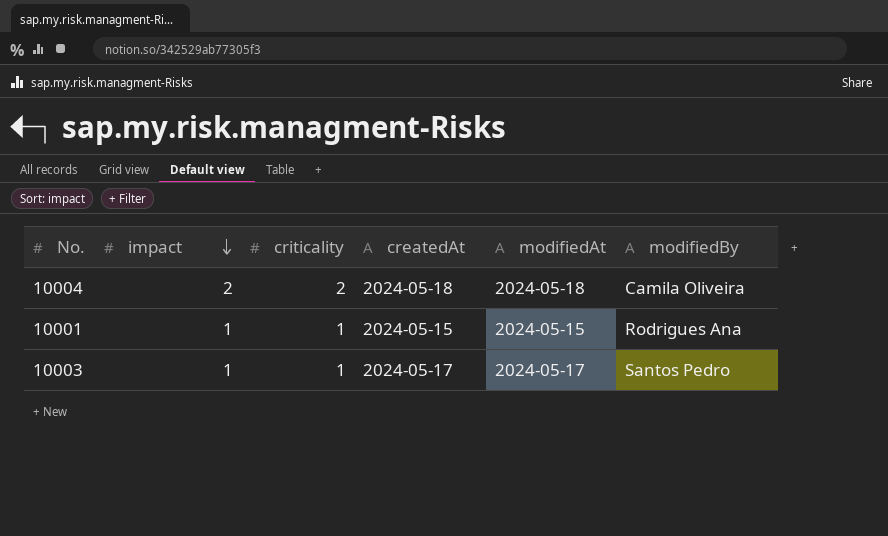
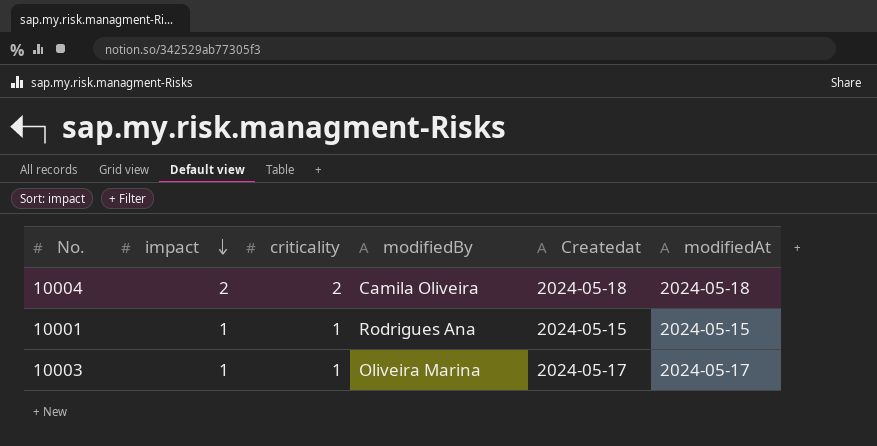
column modifiedBy | position: 6 -> 4
column name: createdAt -> Createdat
10003 | modifiedBy: Santos Pedro -> Oliveira Marina

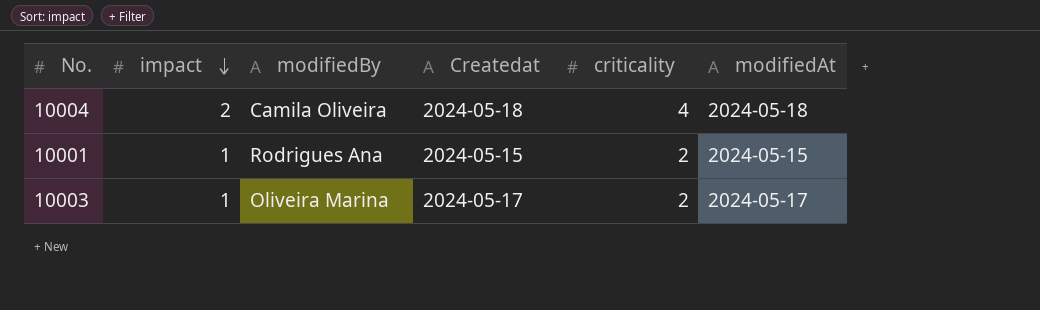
column criticality | position: 3 -> 5
10004 | criticality: 2 -> 4
10001 | criticality: 1 -> 2
10003 | criticality: 1 -> 2

